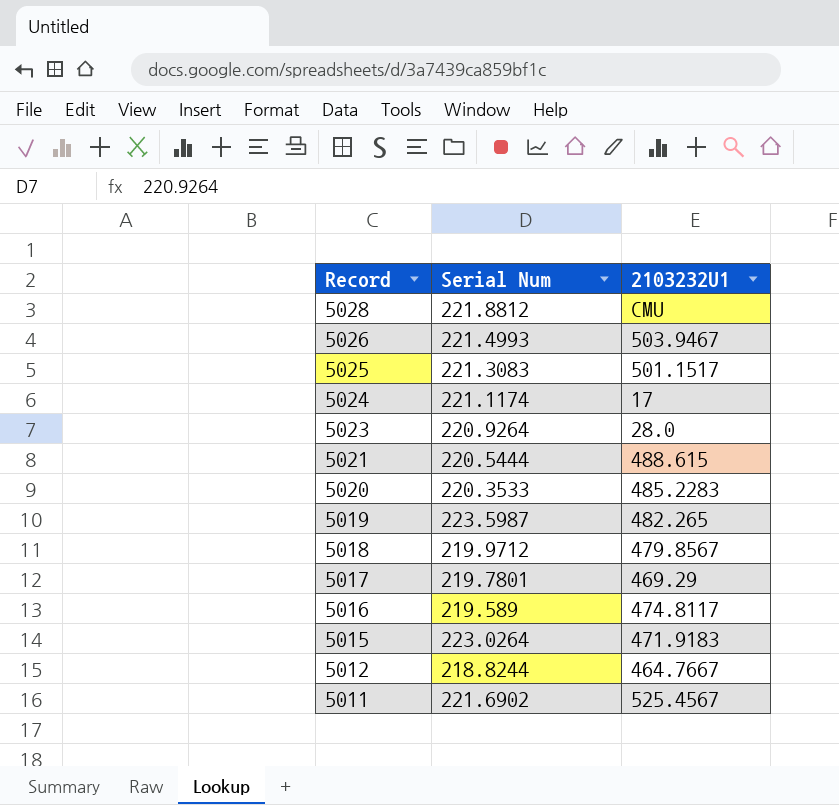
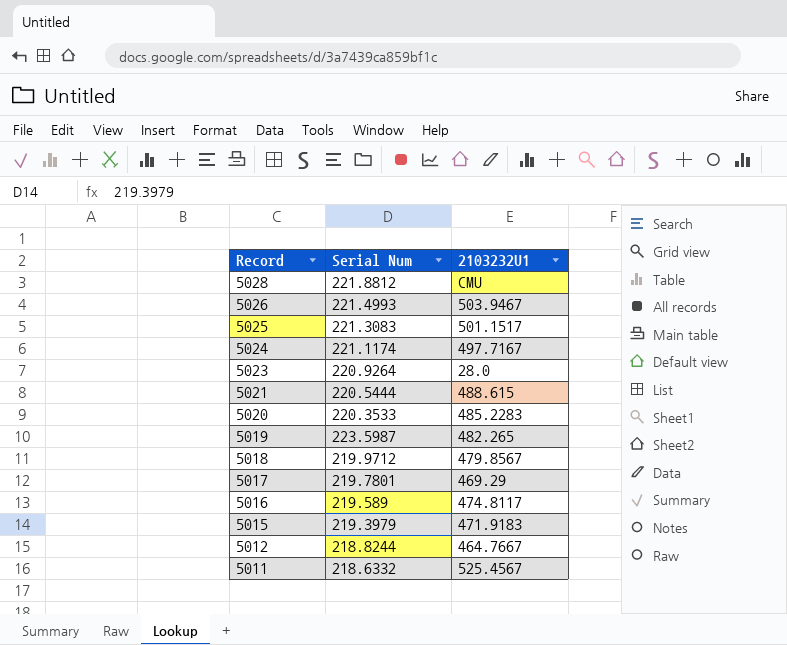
5024 | 2103232U1: 17 -> 497.7167
5015 | Serial Num: 223.0264 -> 219.3979
5011 | Serial Num: 221.6902 -> 218.6332

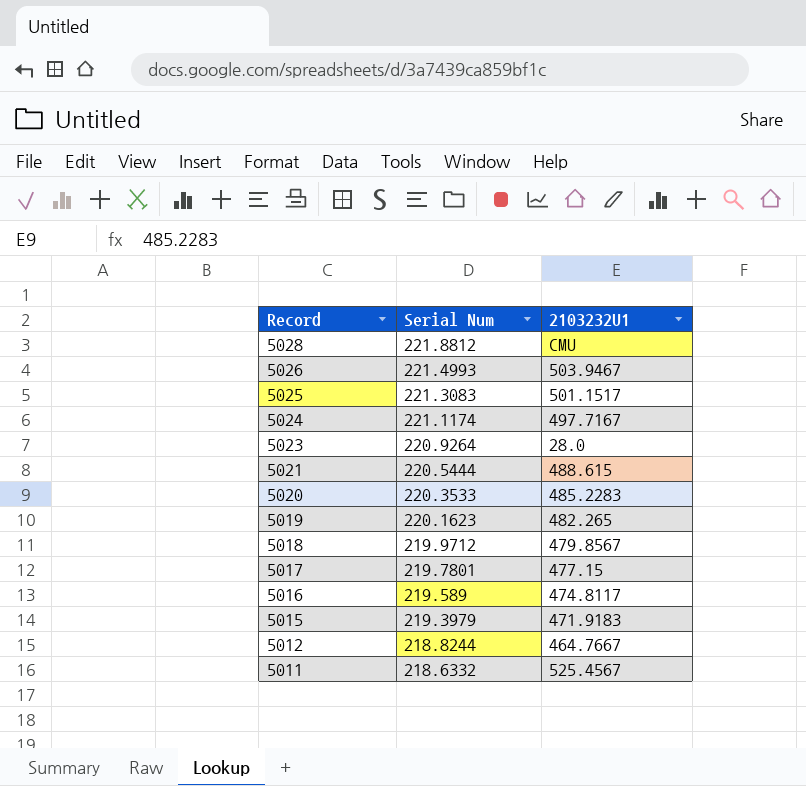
5019 | Serial Num: 223.5987 -> 220.1623
5017 | 2103232U1: 469.29 -> 477.15

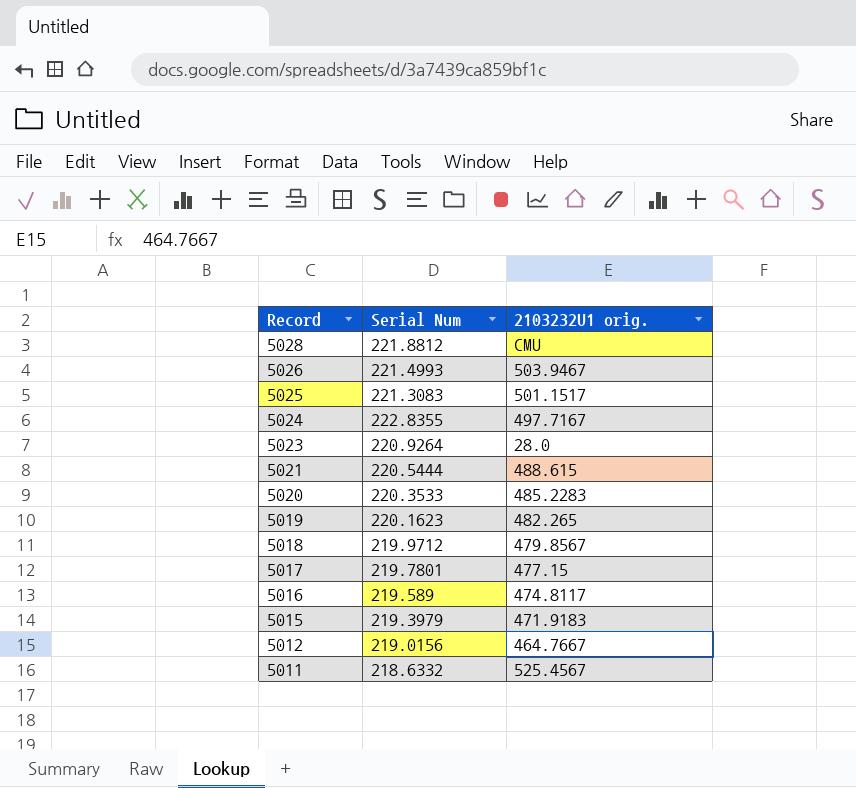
column name: 2103232U1 -> 2103232U1 orig.
5024 | Serial Num: 221.1174 -> 222.8355
5012 | Serial Num: 218.8244 -> 219.0156

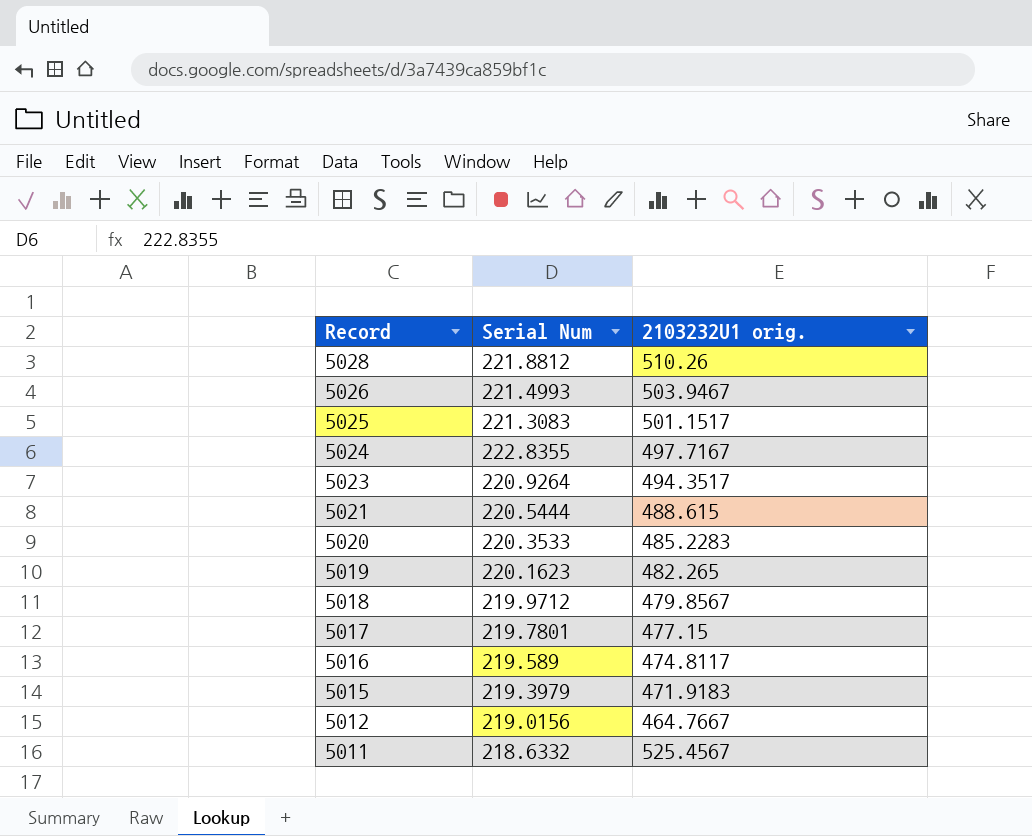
5028 | 2103232U1 orig.: CMU -> 510.26
5023 | 2103232U1 orig.: 28.0 -> 494.3517

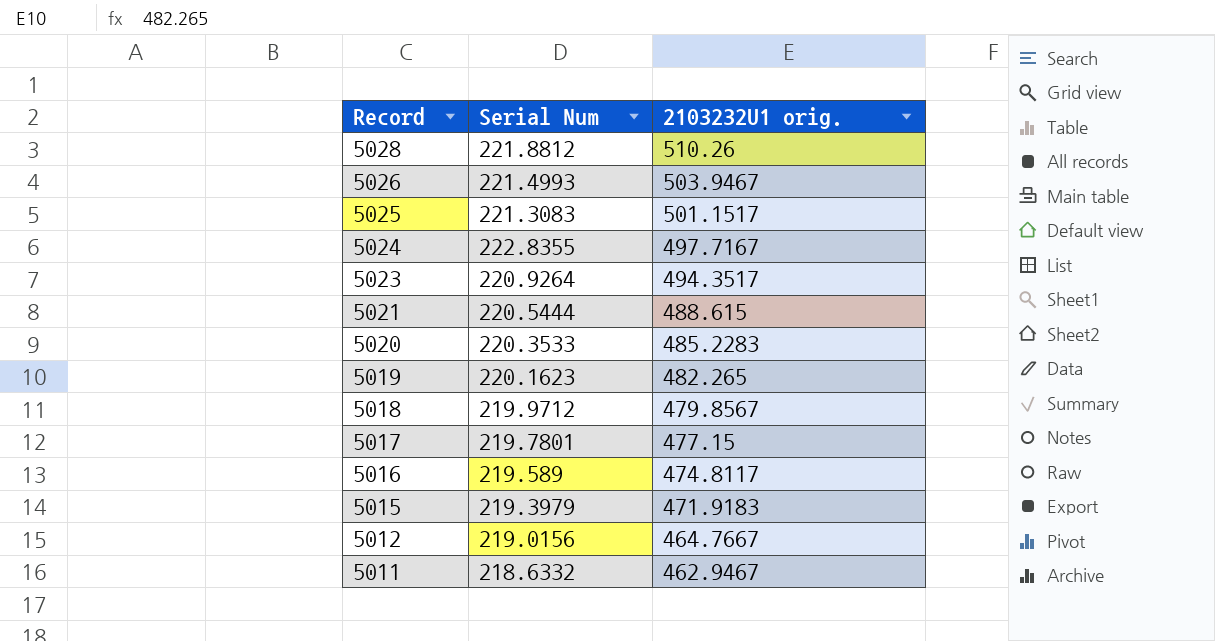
5011 | 2103232U1 orig.: 525.4567 -> 462.9467

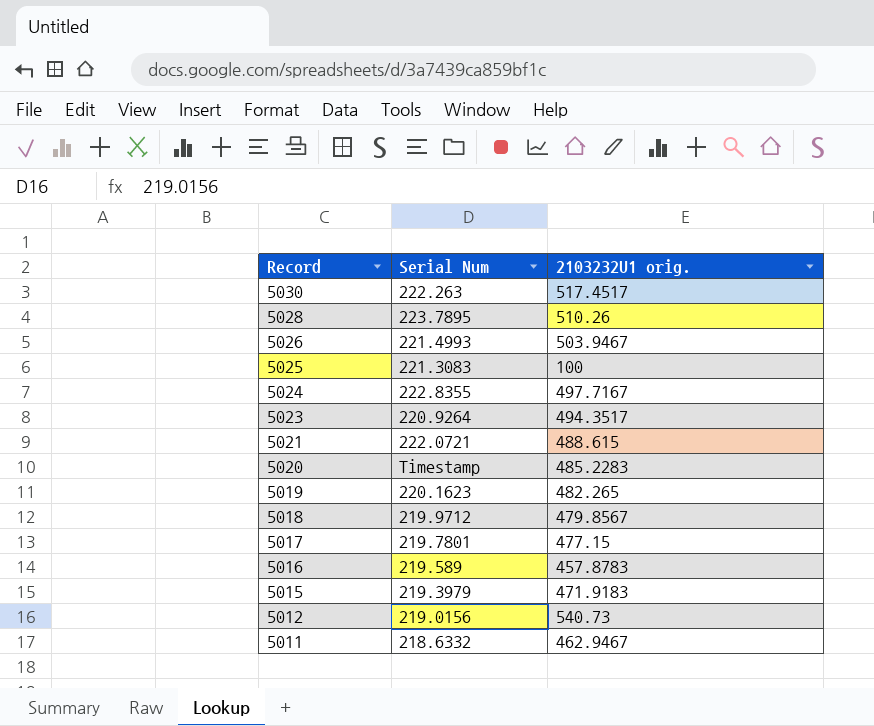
row 5030: none -> 222.263 | 517.4517
5028 | Serial Num: 221.8812 -> 223.7895
5025 | 2103232U1 orig.: 501.1517 -> 100
5021 | Serial Num: 220.5444 -> 222.0721
5020 | Serial Num: 220.3533 -> Timestamp
5016 | 2103232U1 orig.: 474.8117 -> 457.8783
5012 | 2103232U1 orig.: 464.7667 -> 540.73

